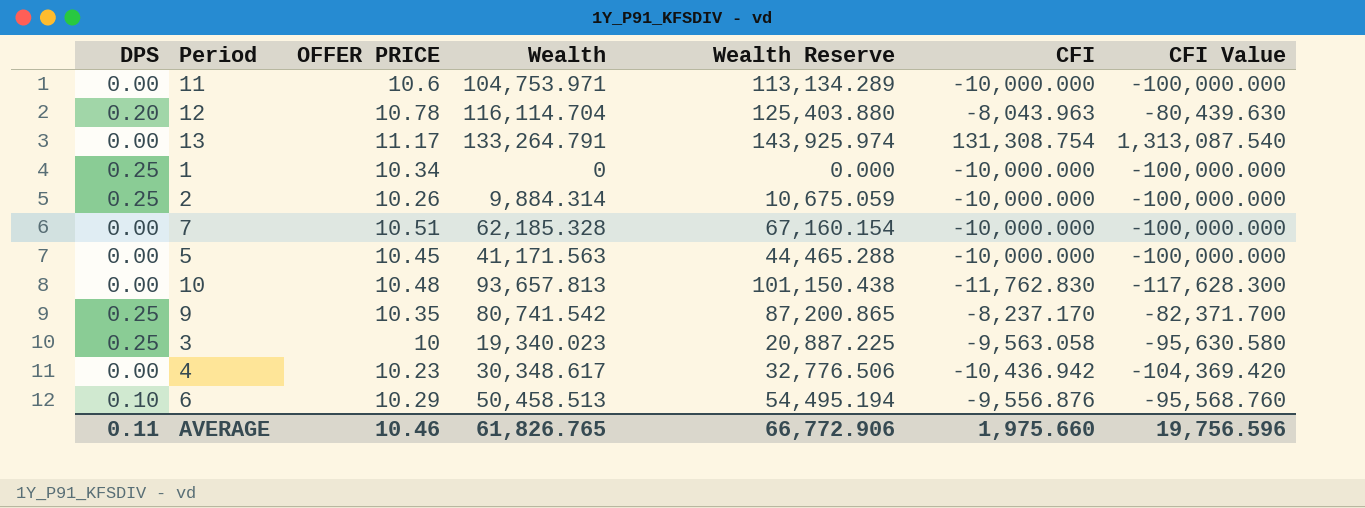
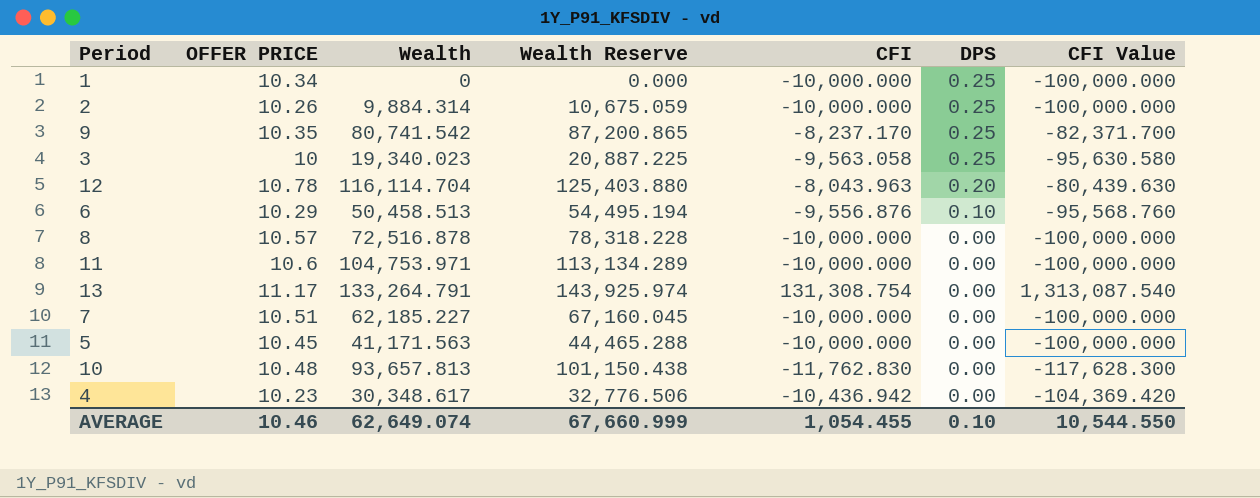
row order: none -> DPS descending
column DPS | position: 1 -> 6
row 8: none -> 10.57 | 72,516.878 | 78,318.228 | -10,000.000 | 0.00 | -100,000.000
7 | Wealth: 62,185.328 -> 62,185.227
7 | Wealth Reserve: 67,160.154 -> 67,160.045
AVERAGE | Wealth: 61,826.765 -> 62,649.074
AVERAGE | Wealth Reserve: 66,772.906 -> 67,660.999
AVERAGE | CFI: 1,975.660 -> 1,054.455
AVERAGE | DPS: 0.11 -> 0.10
AVERAGE | CFI Value: 19,756.596 -> 10,544.550

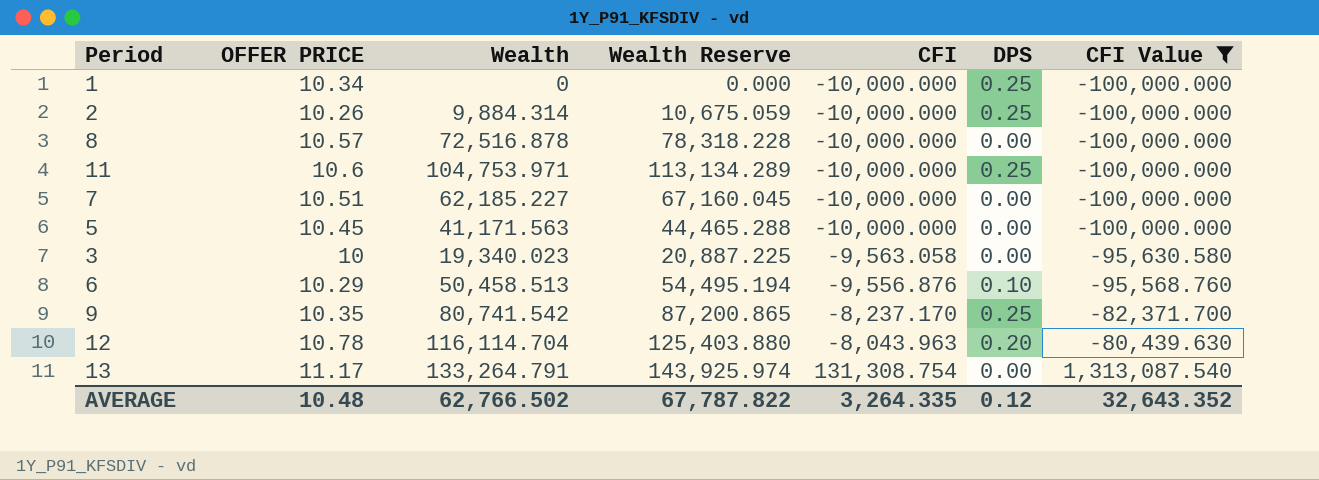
filter: none -> CFI Value >= -100,000.000
row order: DPS descending -> CFI ascending
11 | DPS: 0.00 -> 0.25
3 | DPS: 0.25 -> 0.00
AVERAGE | OFFER PRICE: 10.46 -> 10.48
AVERAGE | Wealth: 62,649.074 -> 62,766.502
AVERAGE | Wealth Reserve: 67,660.999 -> 67,787.822
AVERAGE | CFI: 1,054.455 -> 3,264.335
AVERAGE | DPS: 0.10 -> 0.12
AVERAGE | CFI Value: 10,544.550 -> 32,643.352

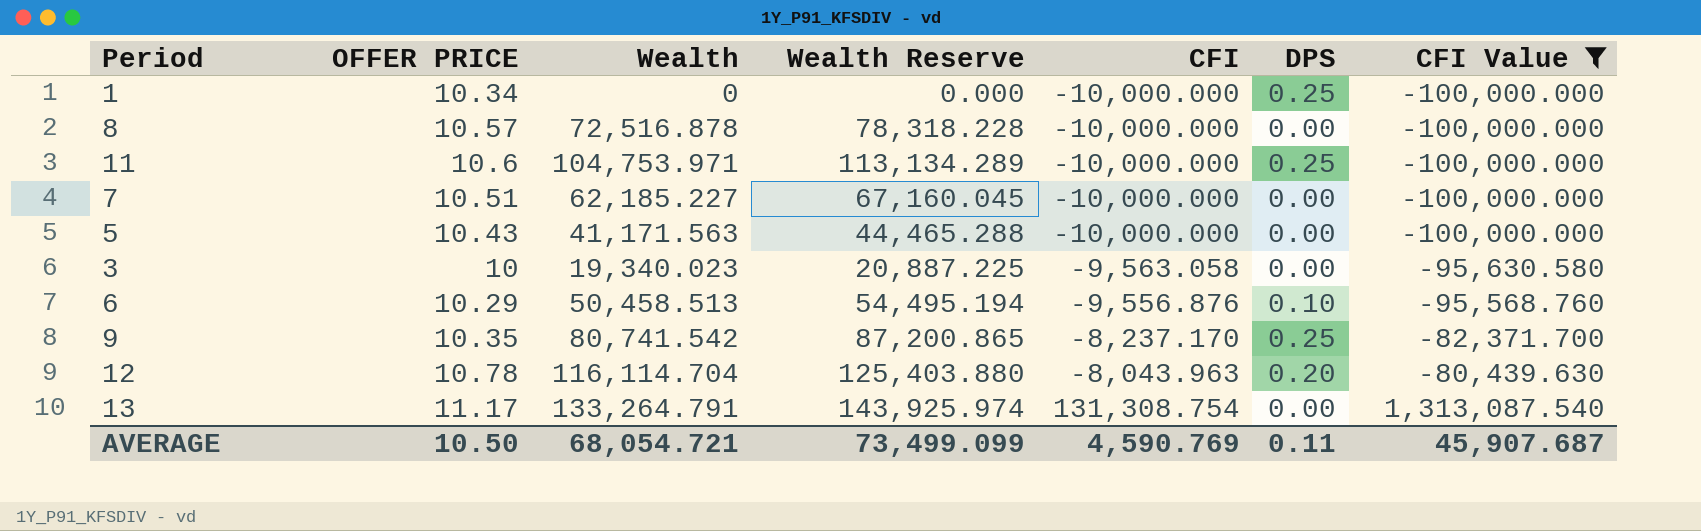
row 2: 10.26 | 9,884.314 | 10,675.059 | -10,000.000 | 0.25 | -100,000.000 -> none
5 | OFFER PRICE: 10.45 -> 10.43
AVERAGE | OFFER PRICE: 10.48 -> 10.50
AVERAGE | Wealth: 62,766.502 -> 68,054.721
AVERAGE | Wealth Reserve: 67,787.822 -> 73,499.099
AVERAGE | CFI: 3,264.335 -> 4,590.769
AVERAGE | DPS: 0.12 -> 0.11
AVERAGE | CFI Value: 32,643.352 -> 45,907.687

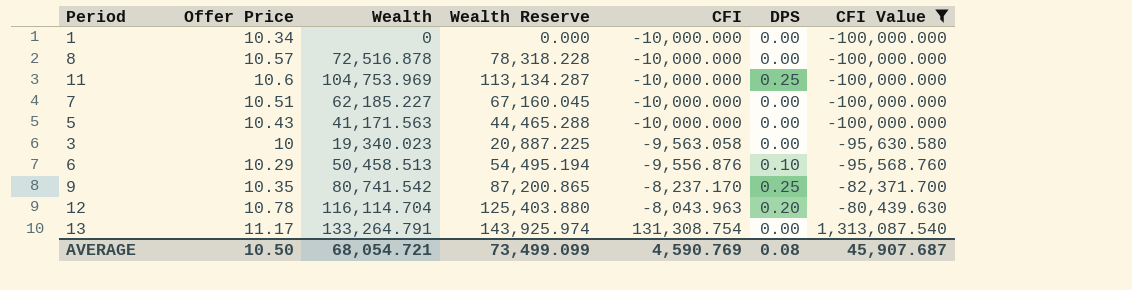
column name: OFFER PRICE -> Offer Price
1 | DPS: 0.25 -> 0.00
11 | Wealth: 104,753.971 -> 104,753.969
11 | Wealth Reserve: 113,134.289 -> 113,134.287
AVERAGE | DPS: 0.11 -> 0.08

